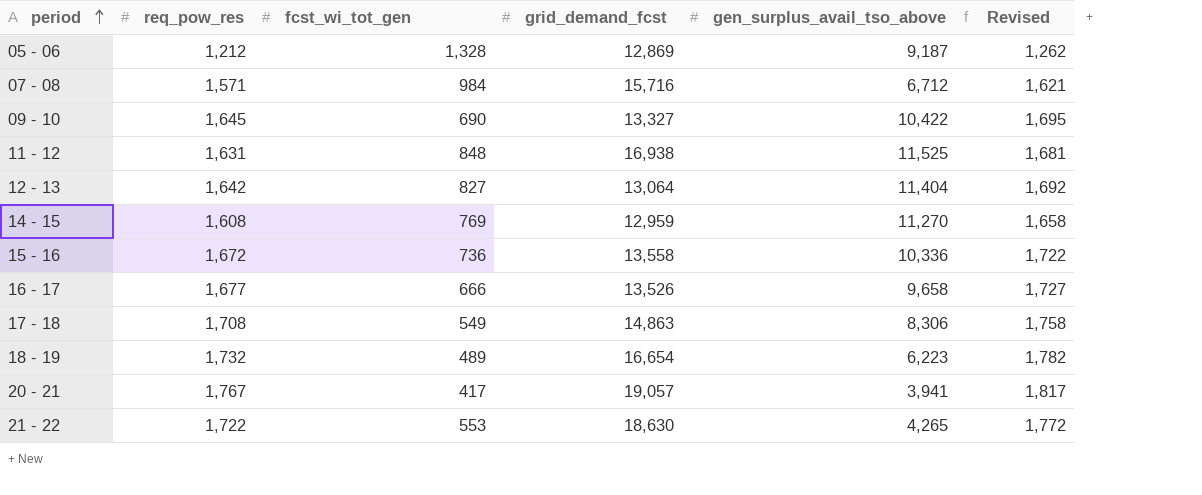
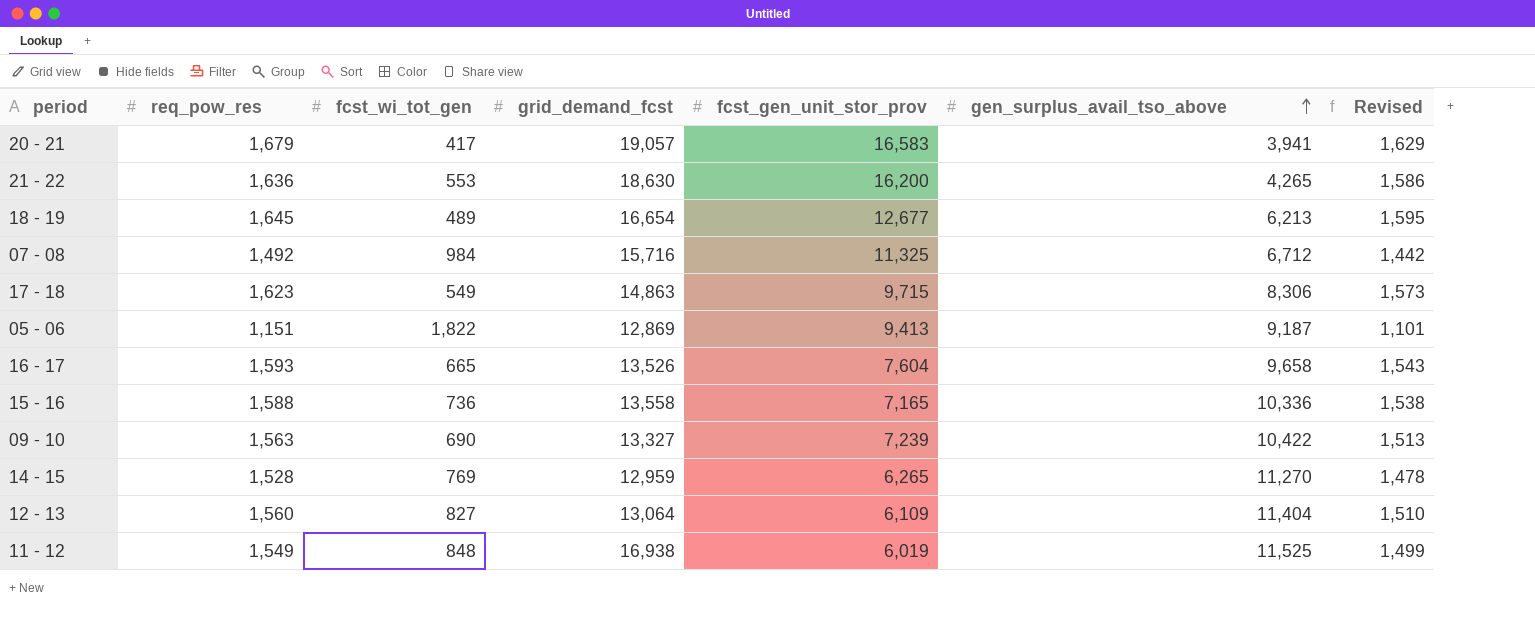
row order: period ascending -> gen_surplus_avail_tso_above ascending
column fcst_gen_unit_stor_prov | position: none -> 5
column Revised | formula: [req_pow_res] + 50 -> [req_pow_res] - 50
20 - 21 | req_pow_res: 1,767 -> 1,679
21 - 22 | req_pow_res: 1,722 -> 1,636
18 - 19 | req_pow_res: 1,732 -> 1,645
18 - 19 | gen_surplus_avail_tso_above: 6,223 -> 6,213
07 - 08 | req_pow_res: 1,571 -> 1,492
17 - 18 | req_pow_res: 1,708 -> 1,623
05 - 06 | req_pow_res: 1,212 -> 1,151
05 - 06 | fcst_wi_tot_gen: 1,328 -> 1,822
16 - 17 | req_pow_res: 1,677 -> 1,593
16 - 17 | fcst_wi_tot_gen: 666 -> 665
15 - 16 | req_pow_res: 1,672 -> 1,588
09 - 10 | req_pow_res: 1,645 -> 1,563
14 - 15 | req_pow_res: 1,608 -> 1,528
12 - 13 | req_pow_res: 1,642 -> 1,560
11 - 12 | req_pow_res: 1,631 -> 1,549

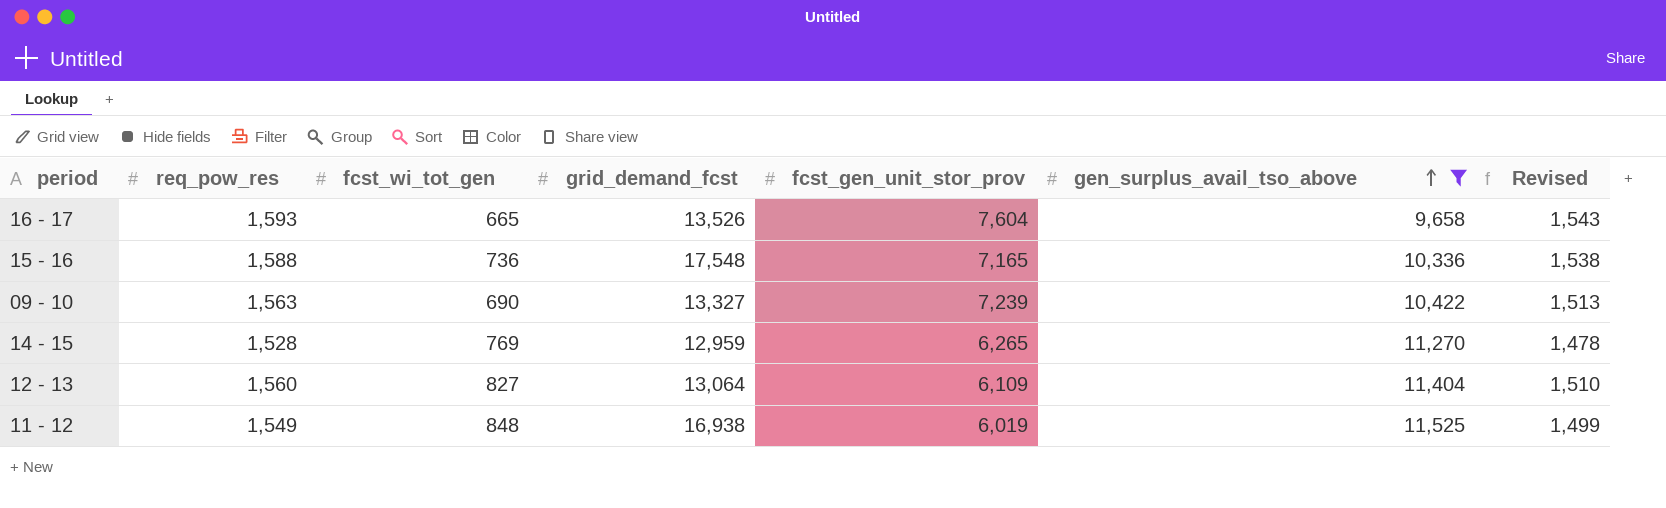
filter: none -> gen_surplus_avail_tso_above >= 9,658
15 - 16 | grid_demand_fcst: 13,558 -> 17,548

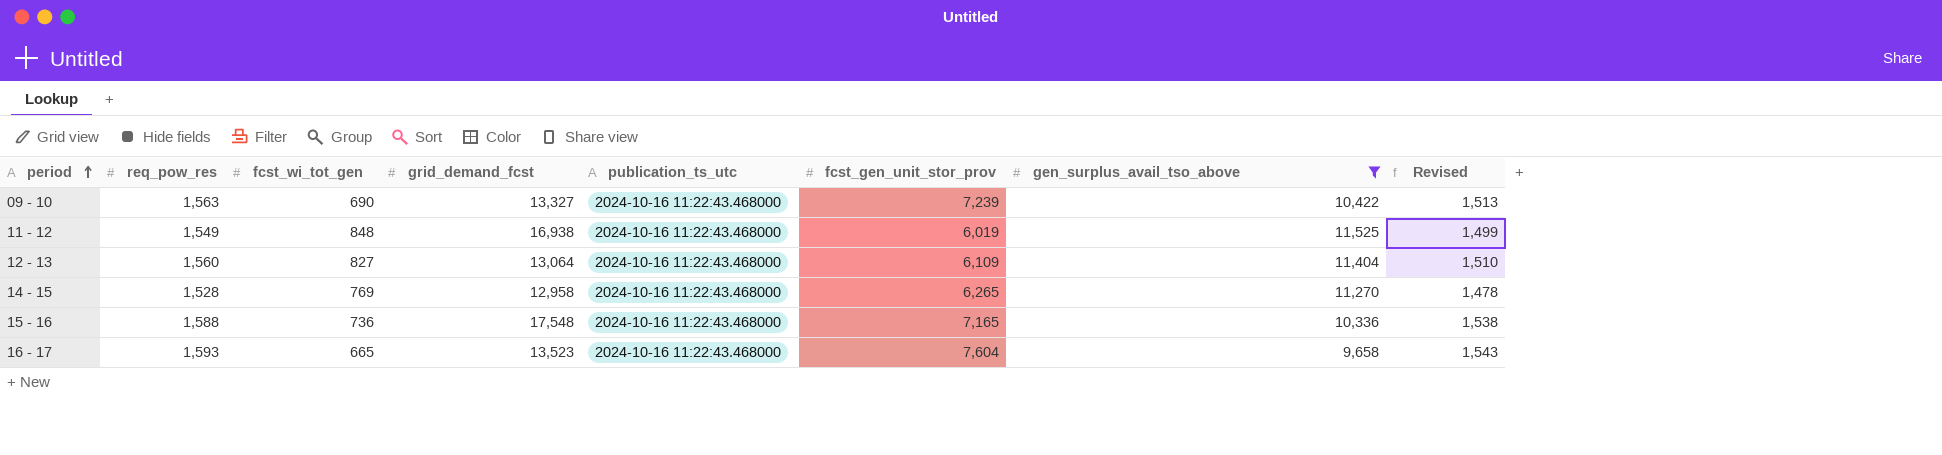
row order: gen_surplus_avail_tso_above ascending -> period ascending
column publication_ts_utc | position: none -> 5
14 - 15 | grid_demand_fcst: 12,959 -> 12,958
16 - 17 | grid_demand_fcst: 13,526 -> 13,523

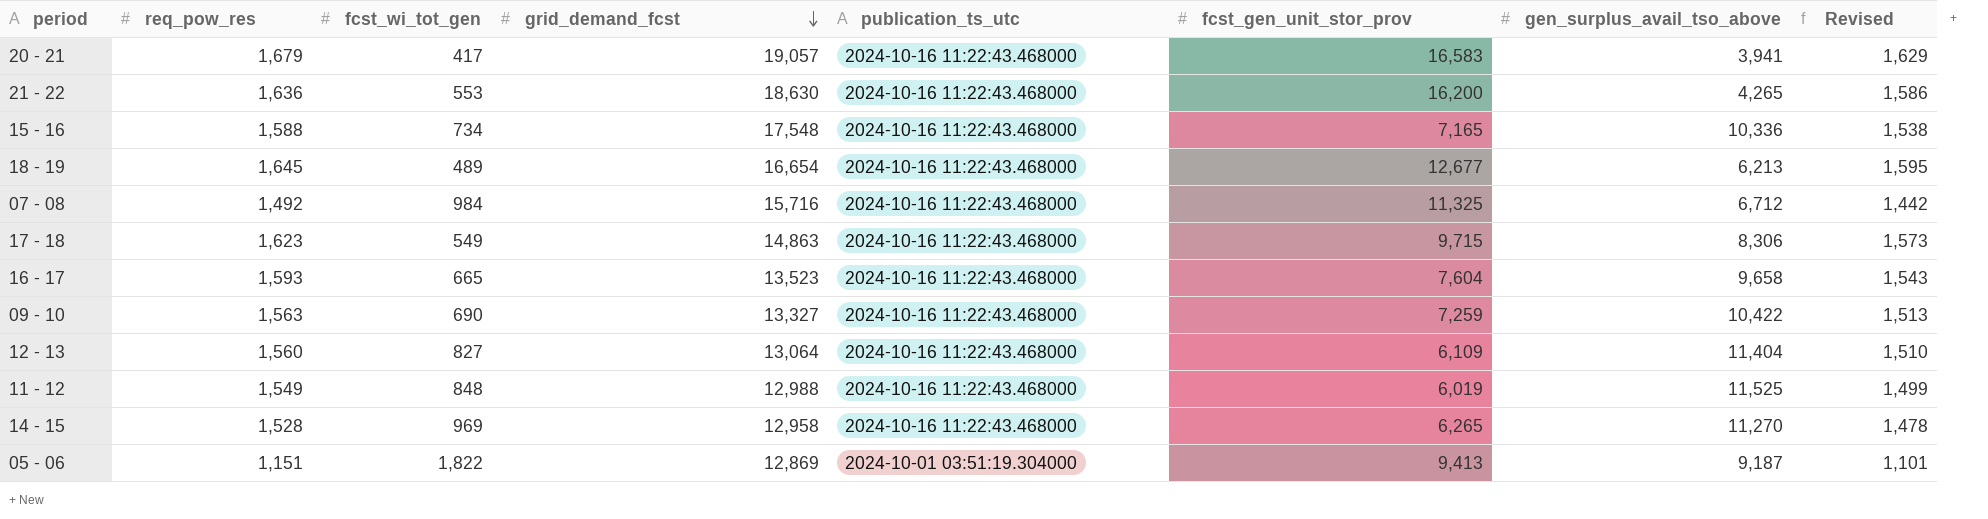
filter: gen_surplus_avail_tso_above >= 9,658 -> none
row order: period ascending -> grid_demand_fcst descending
15 - 16 | fcst_wi_tot_gen: 736 -> 734
09 - 10 | fcst_gen_unit_stor_prov: 7,239 -> 7,259
11 - 12 | grid_demand_fcst: 16,938 -> 12,988
14 - 15 | fcst_wi_tot_gen: 769 -> 969

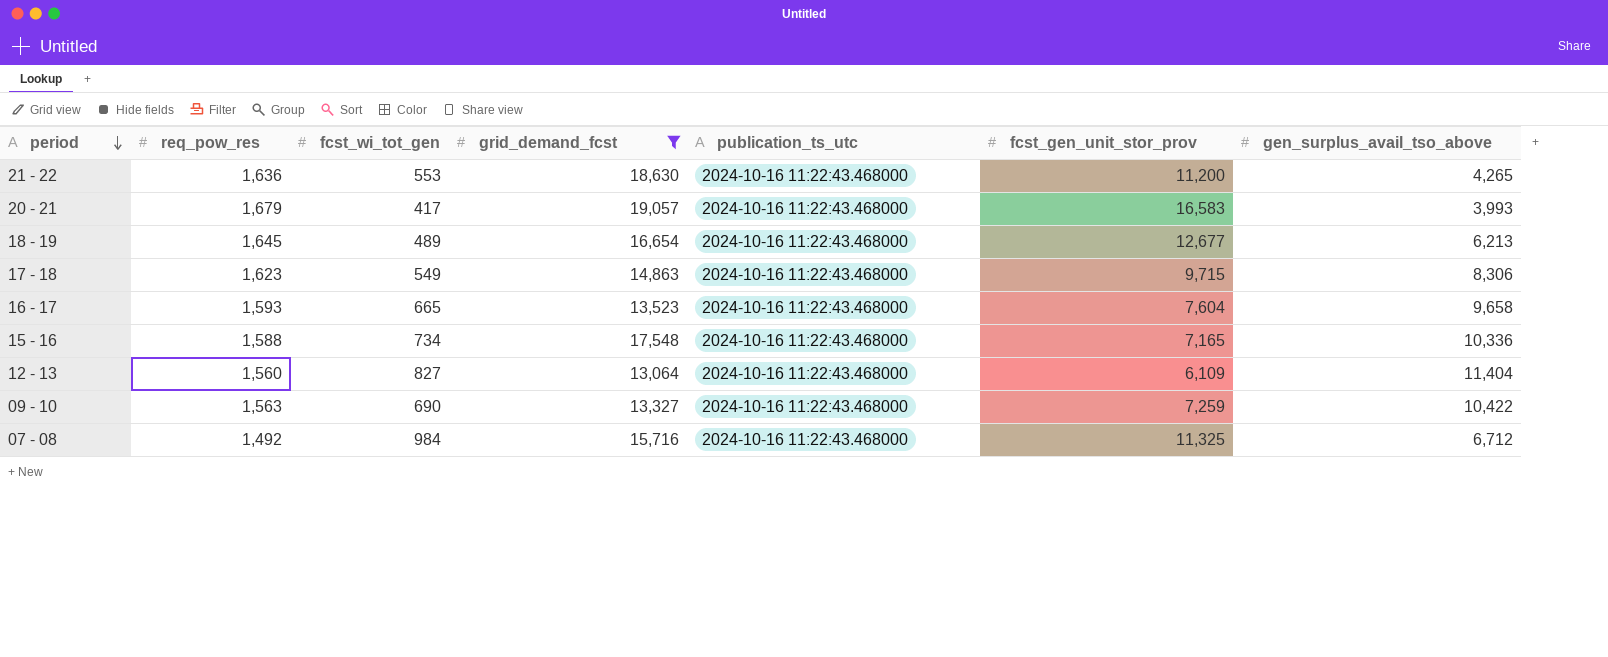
filter: none -> grid_demand_fcst >= 13,064
row order: grid_demand_fcst descending -> period descending
column Revised | formula: [req_pow_res] - 50 -> none
21 - 22 | fcst_gen_unit_stor_prov: 16,200 -> 11,200
20 - 21 | gen_surplus_avail_tso_above: 3,941 -> 3,993

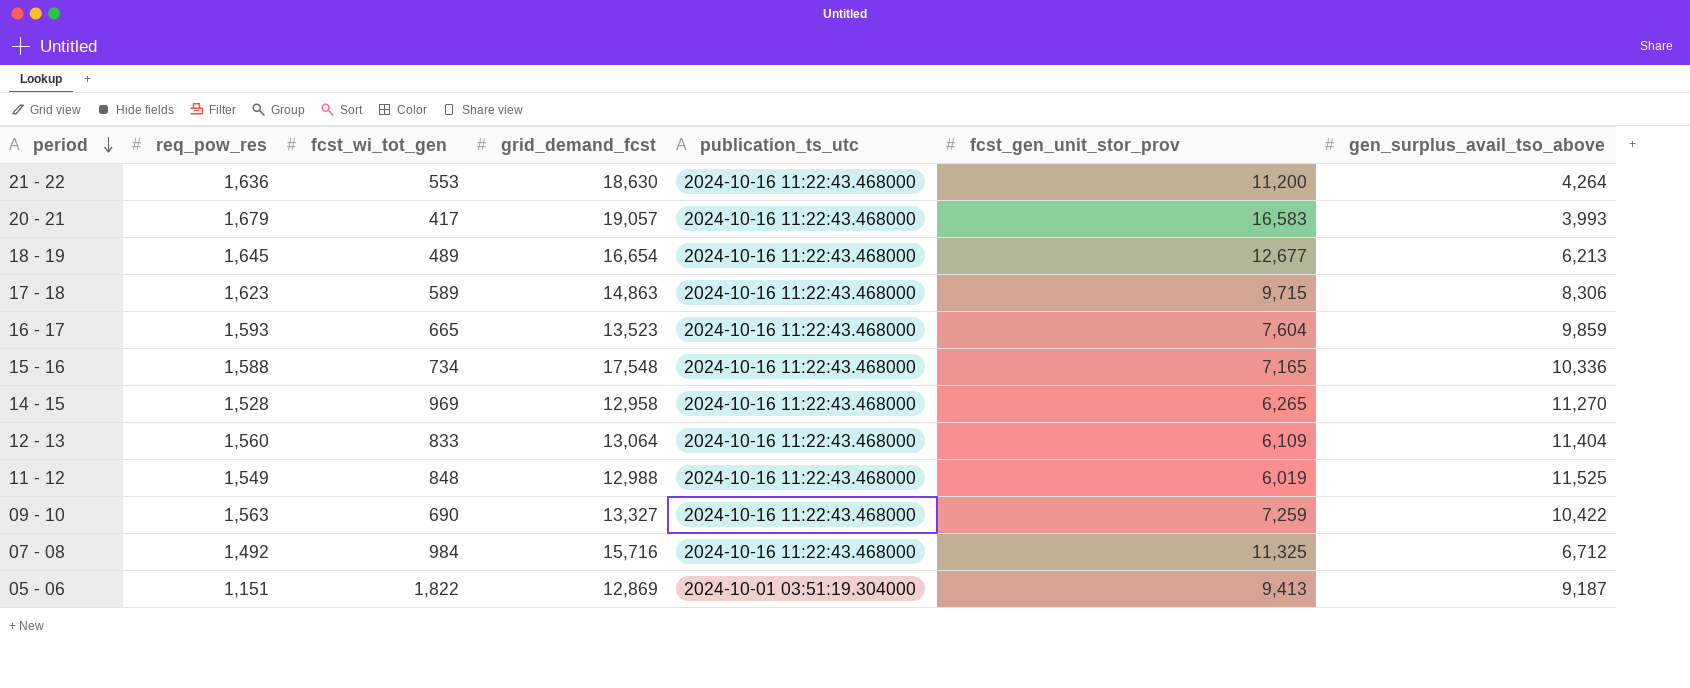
filter: grid_demand_fcst >= 13,064 -> none
21 - 22 | gen_surplus_avail_tso_above: 4,265 -> 4,264
17 - 18 | fcst_wi_tot_gen: 549 -> 589
16 - 17 | gen_surplus_avail_tso_above: 9,658 -> 9,859
12 - 13 | fcst_wi_tot_gen: 827 -> 833

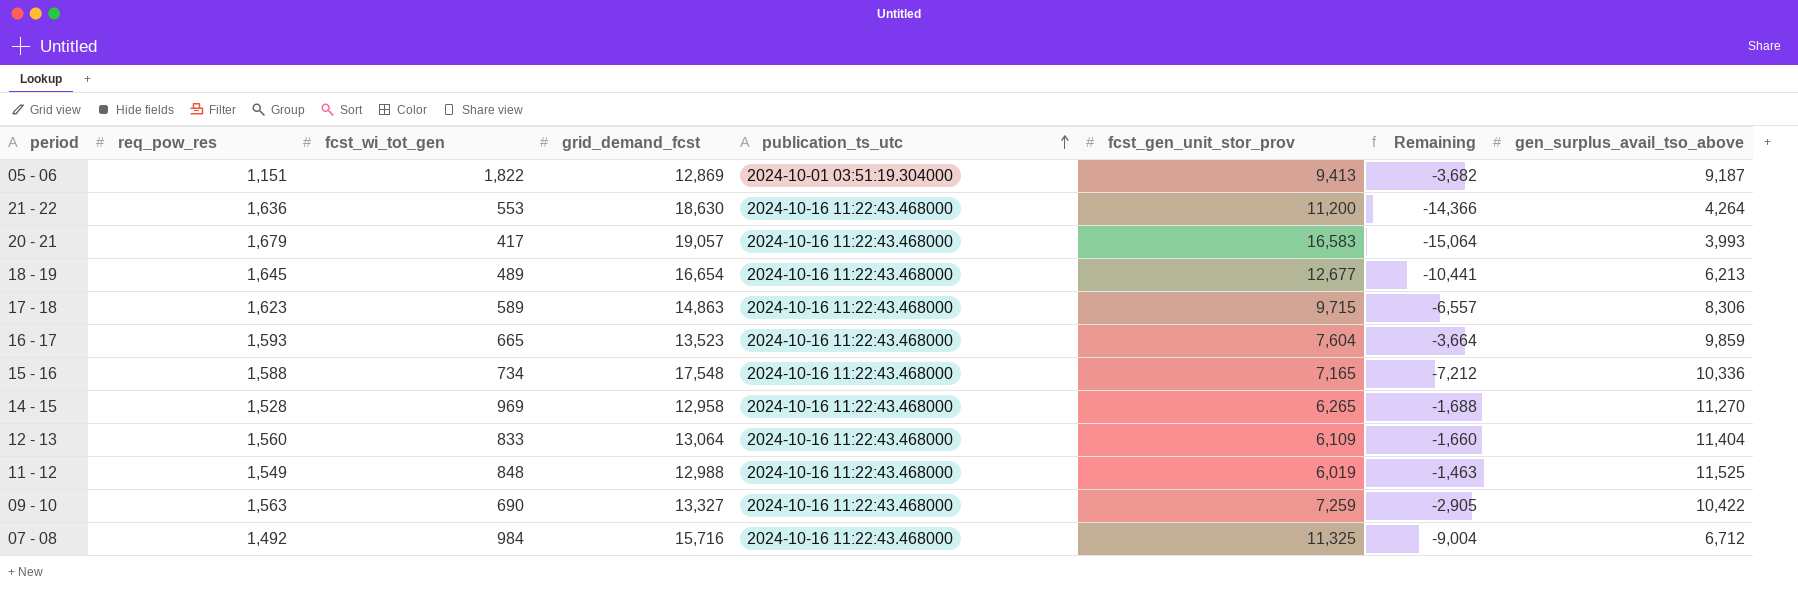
row order: period descending -> publication_ts_utc ascending
column Remaining | formula: none -> [gen_surplus_avail_tso_above] - [grid_demand_fcst]

